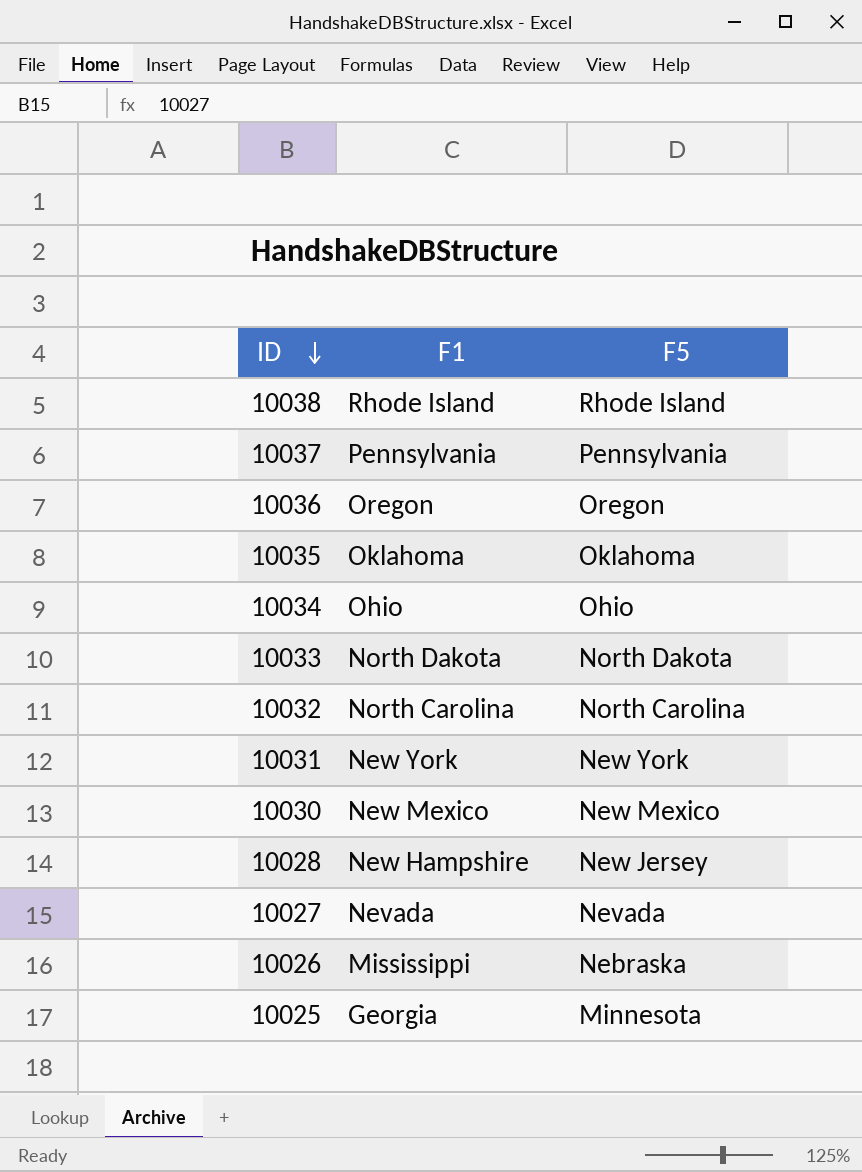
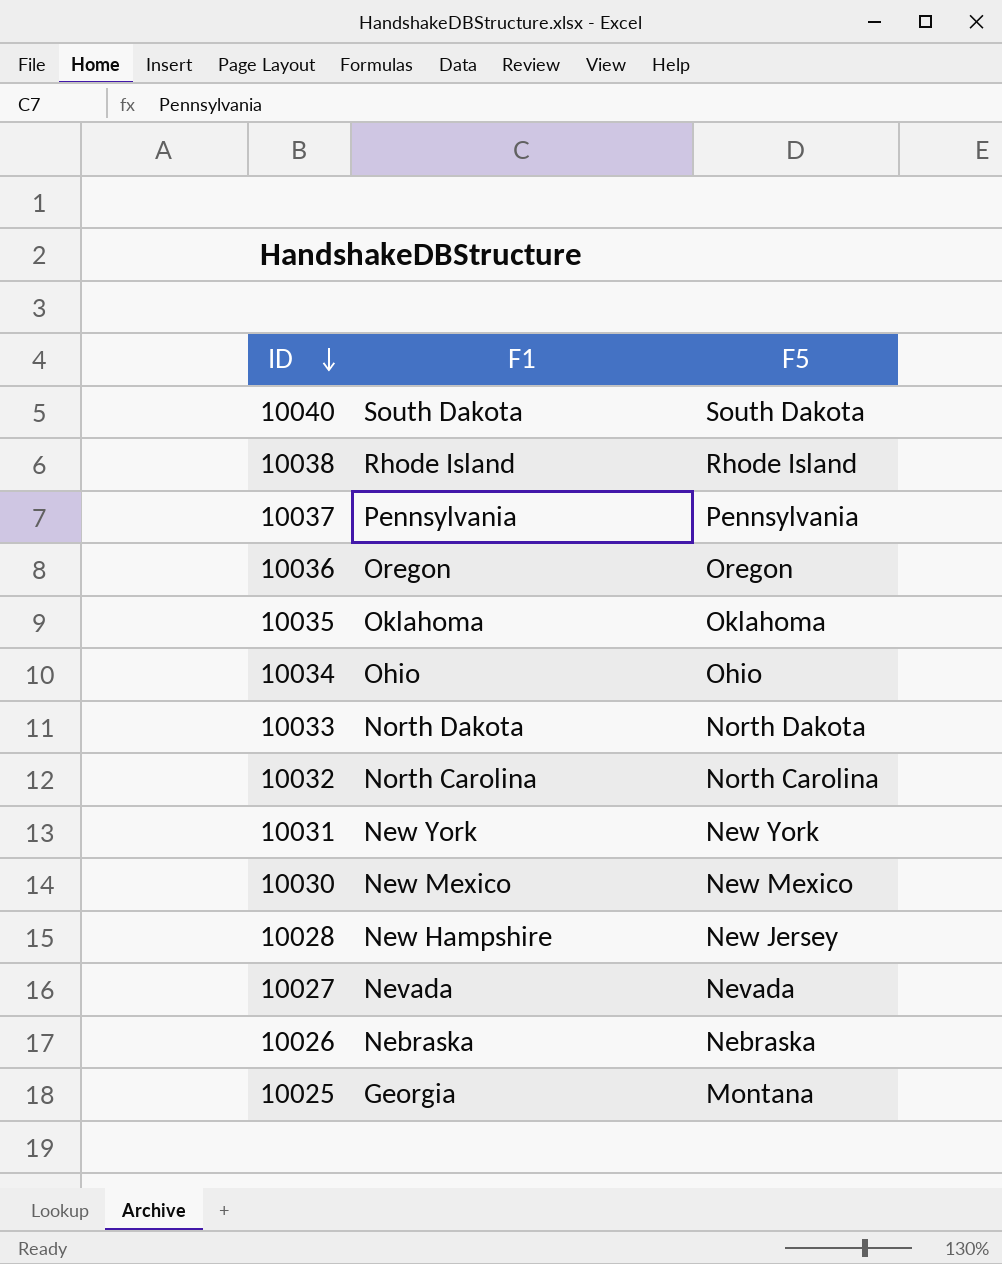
row 10040: none -> South Dakota | South Dakota
10026 | F1: Mississippi -> Nebraska
10025 | F5: Minnesota -> Montana

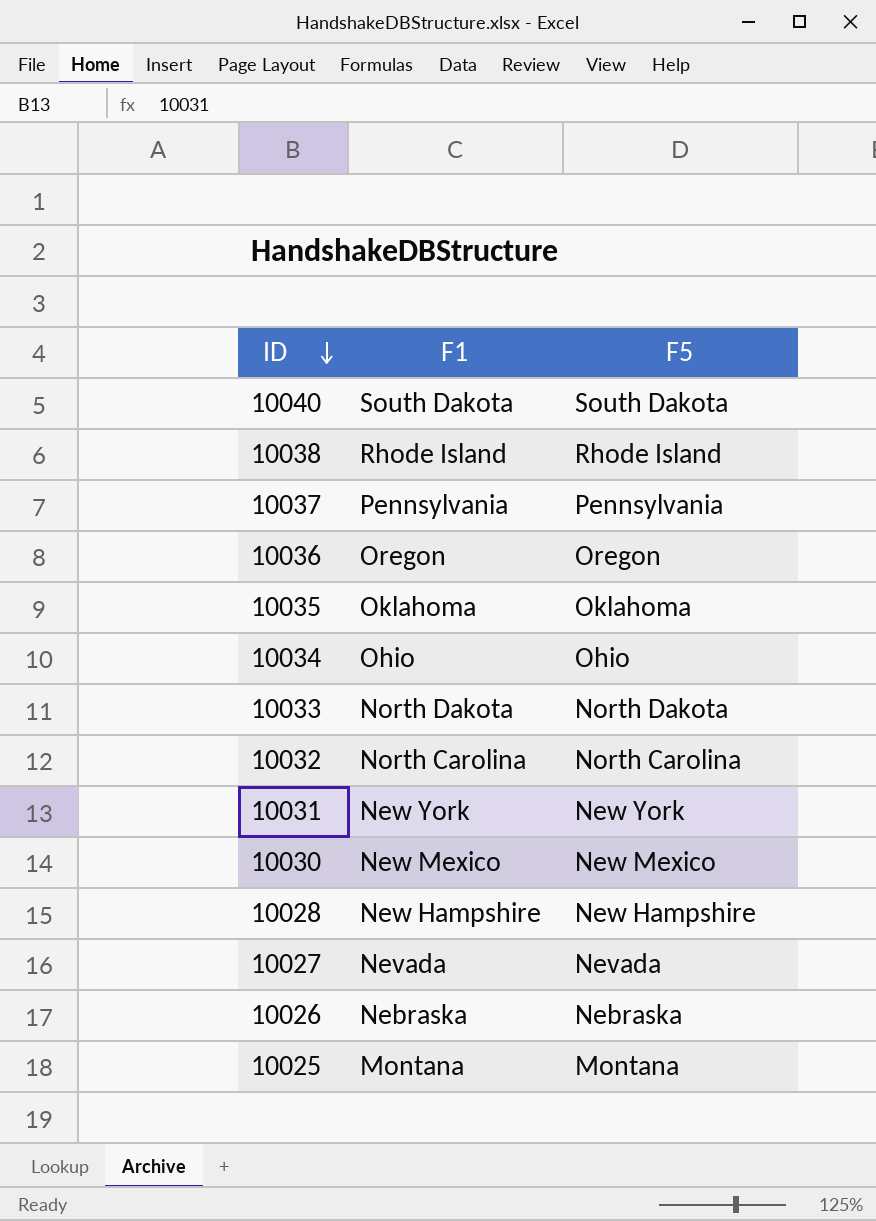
10028 | F5: New Jersey -> New Hampshire
10025 | F1: Georgia -> Montana

